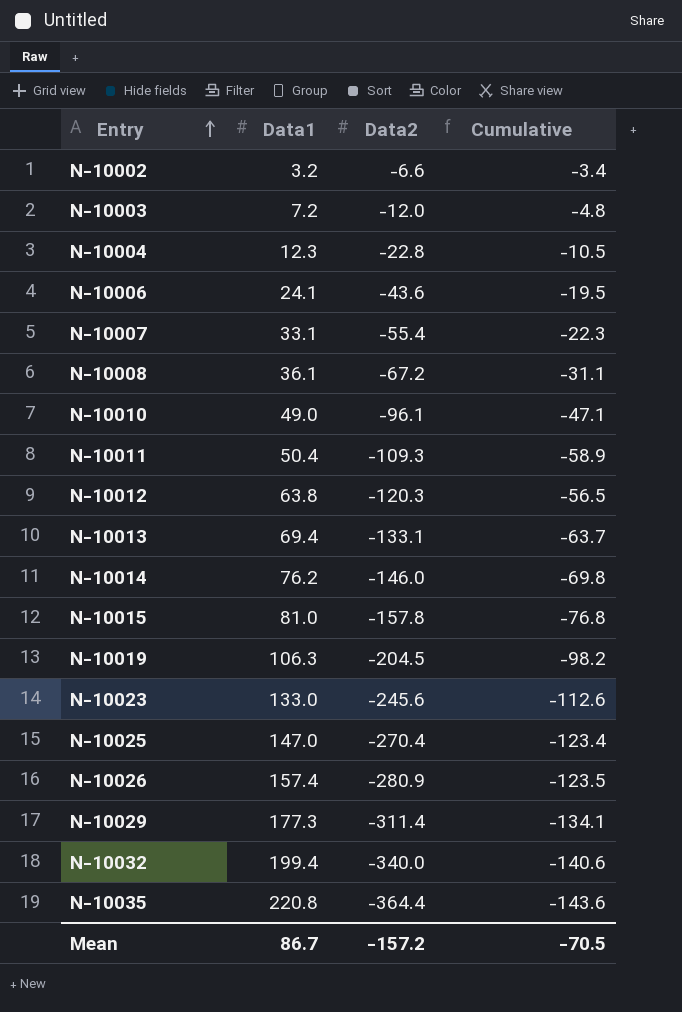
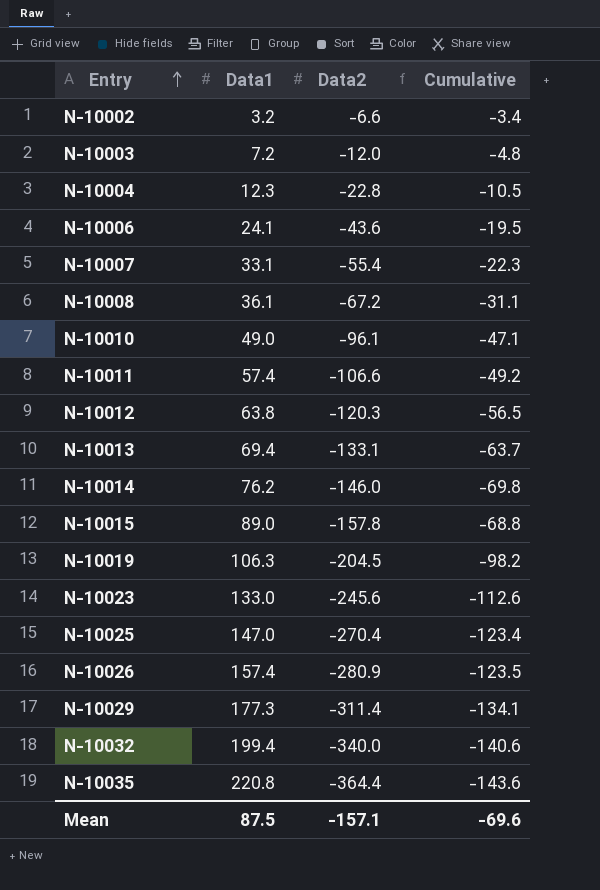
N-10011 | Data1: 50.4 -> 57.4
N-10011 | Data2: -109.3 -> -106.6
N-10011 | Cumulative: -58.9 -> -49.2
N-10015 | Data1: 81.0 -> 89.0
N-10015 | Cumulative: -76.8 -> -68.8
Mean | Data1: 86.7 -> 87.5
Mean | Data2: -157.2 -> -157.1
Mean | Cumulative: -70.5 -> -69.6

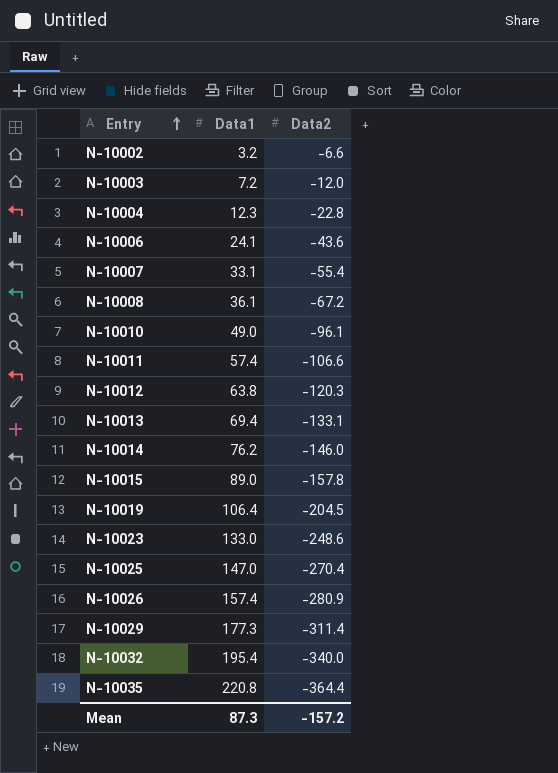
column Cumulative | formula: [Data1] + [Data2] -> none
N-10019 | Data1: 106.3 -> 106.4
N-10023 | Data2: -245.6 -> -248.6
N-10032 | Data1: 199.4 -> 195.4
Mean | Data1: 87.5 -> 87.3
Mean | Data2: -157.1 -> -157.2

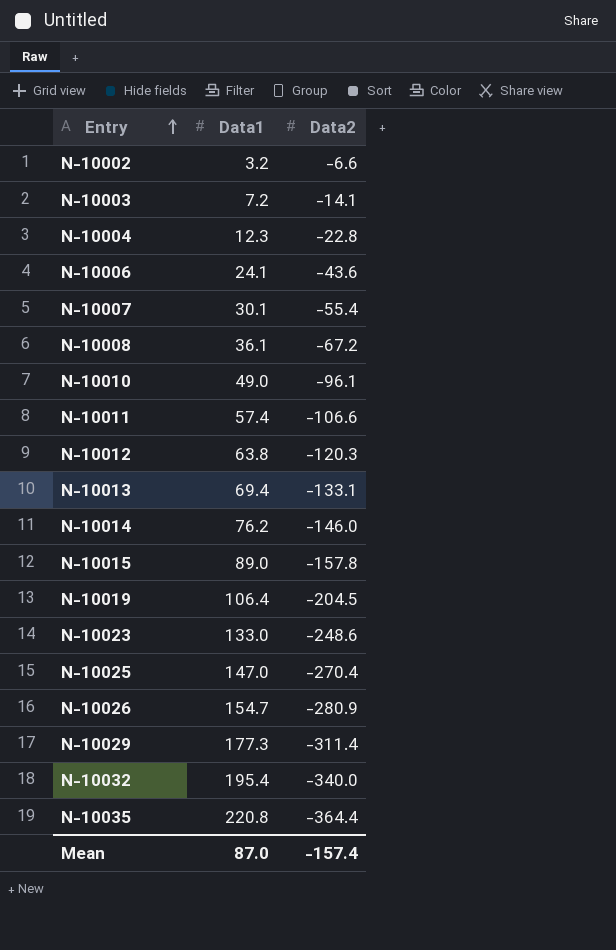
N-10003 | Data2: -12.0 -> -14.1
N-10007 | Data1: 33.1 -> 30.1
N-10026 | Data1: 157.4 -> 154.7
Mean | Data1: 87.3 -> 87.0
Mean | Data2: -157.2 -> -157.4

